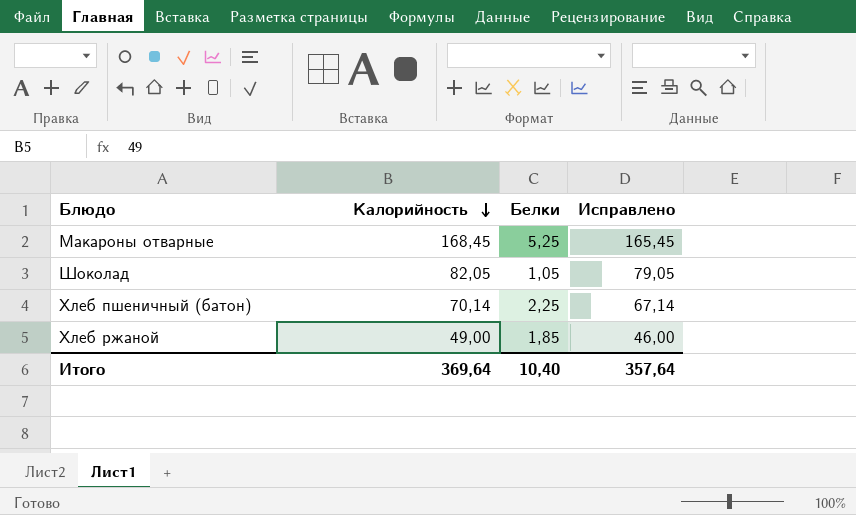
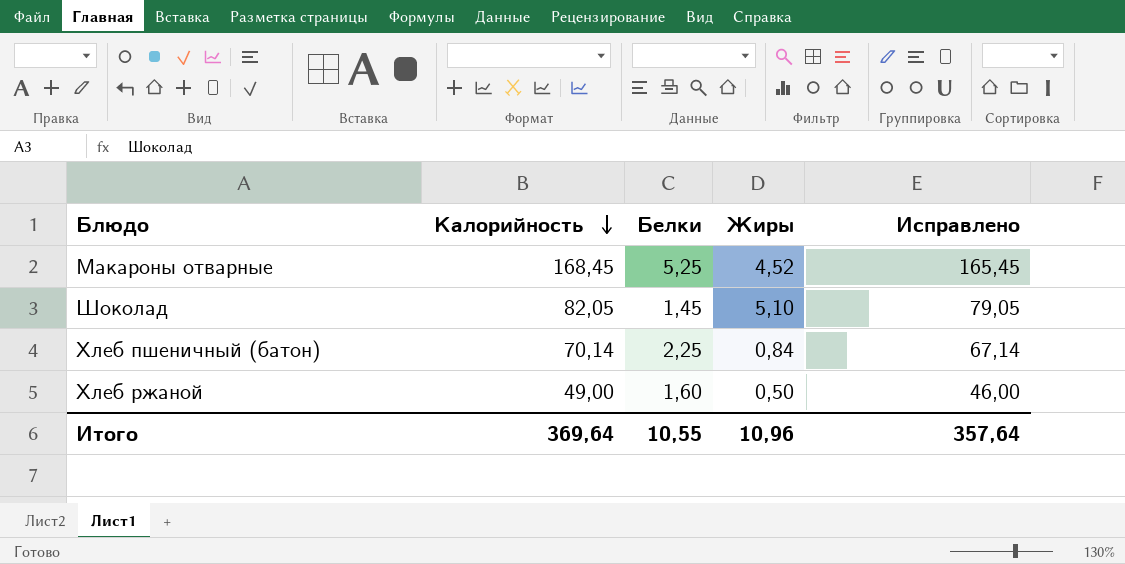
column Жиры | position: none -> 4
Шоколад | Белки: 1,05 -> 1,45
Хлеб ржаной | Белки: 1,85 -> 1,60
Итого | Белки: 10,40 -> 10,55

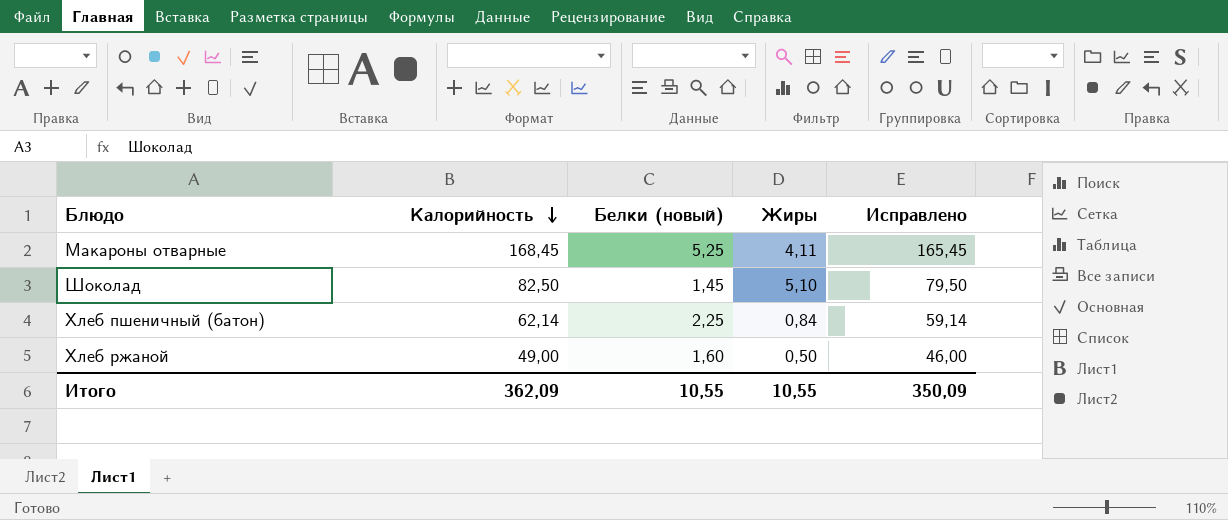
column name: Белки -> Белки (новый)
Макароны отварные | Жиры: 4,52 -> 4,11
Шоколад | Калорийность: 82,05 -> 82,50
Шоколад | Исправлено: 79,05 -> 79,50
Хлеб пшеничный (батон) | Калорийность: 70,14 -> 62,14
Хлеб пшеничный (батон) | Исправлено: 67,14 -> 59,14
Итого | Калорийность: 369,64 -> 362,09
Итого | Жиры: 10,96 -> 10,55
Итого | Исправлено: 357,64 -> 350,09

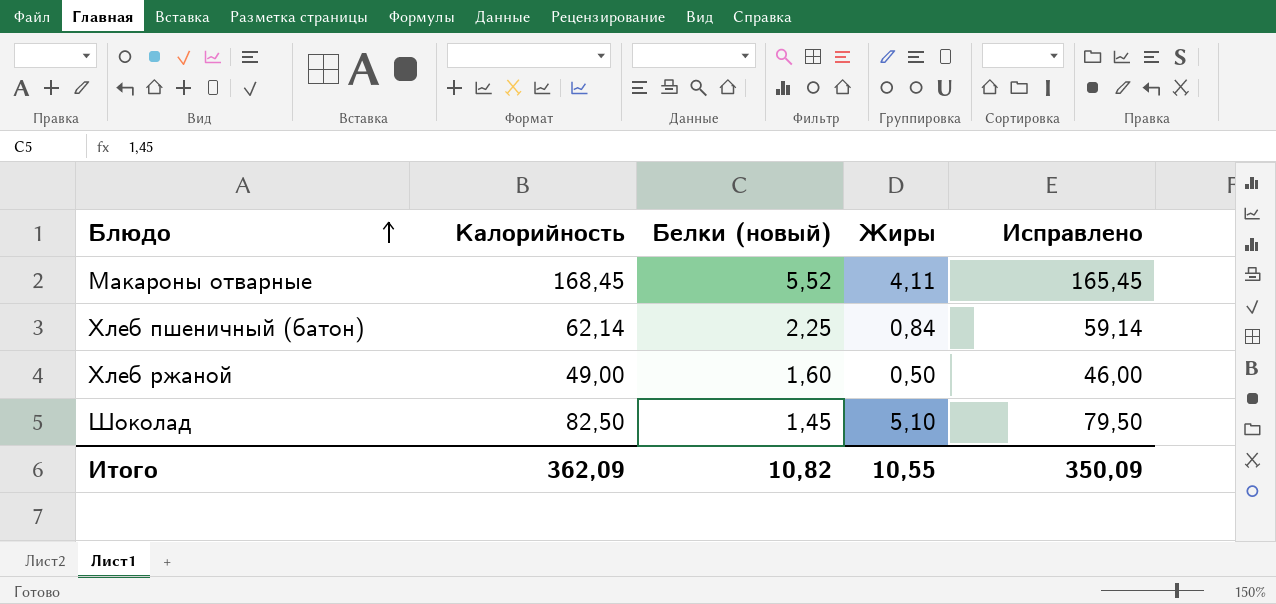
row order: Калорийность descending -> Блюдо ascending
Макароны отварные | Белки (новый): 5,25 -> 5,52
Итого | Белки (новый): 10,55 -> 10,82

